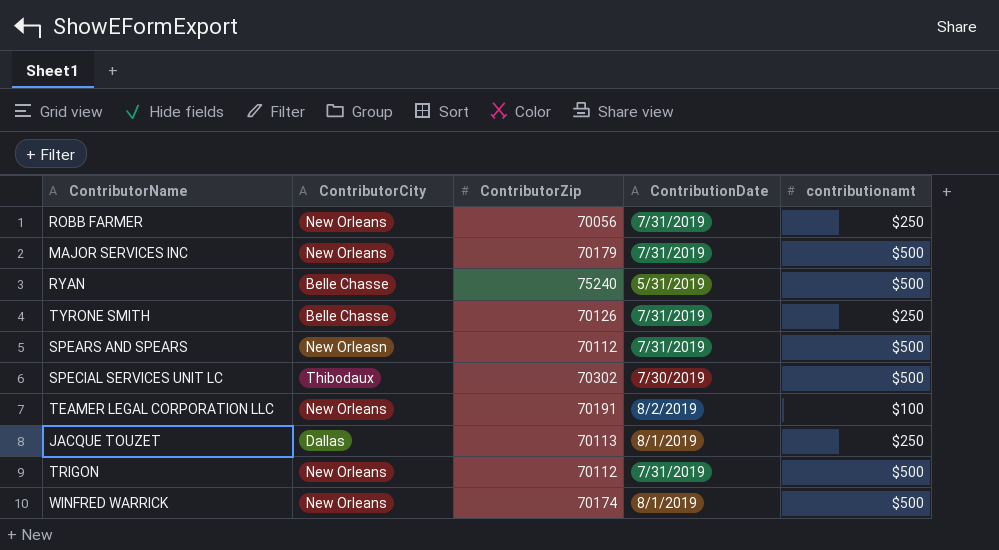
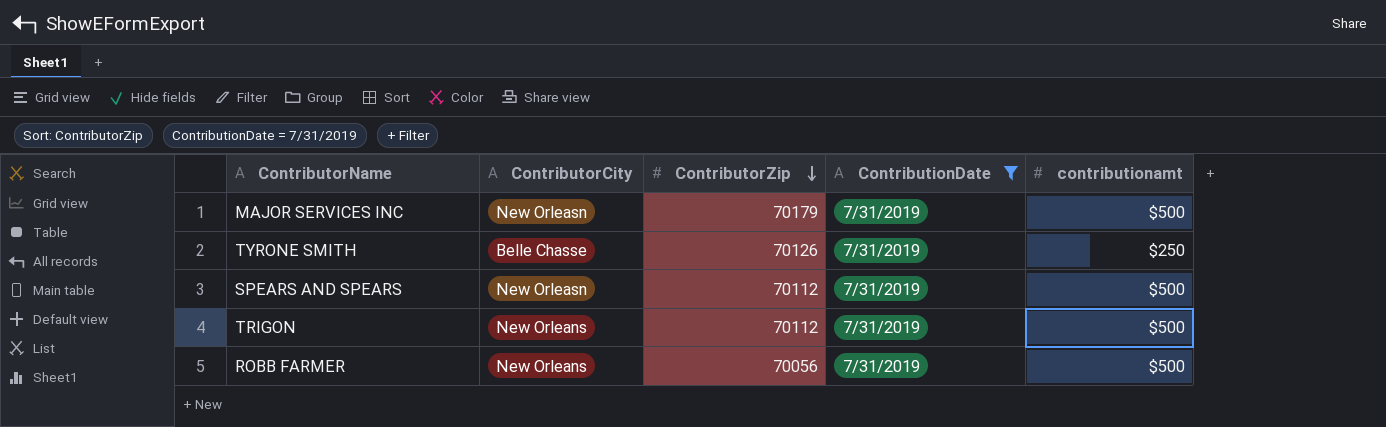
filter: none -> ContributionDate = 7/31/2019
row order: none -> ContributorZip descending
MAJOR SERVICES INC | ContributorCity: New Orleans -> New Orleasn
ROBB FARMER | contributionamt: $250 -> $500

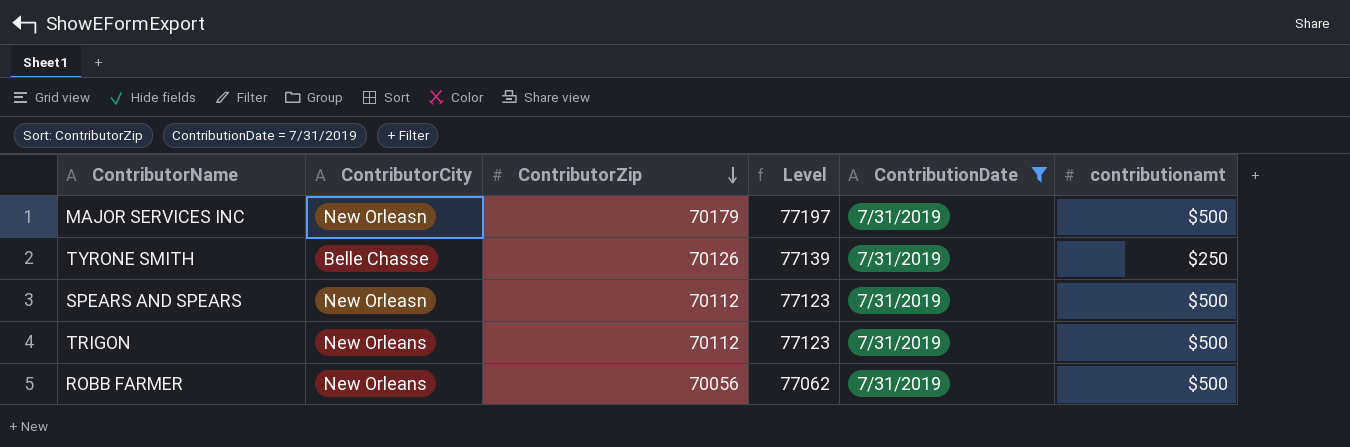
column Level | formula: none -> [ContributorZip] * 1.1

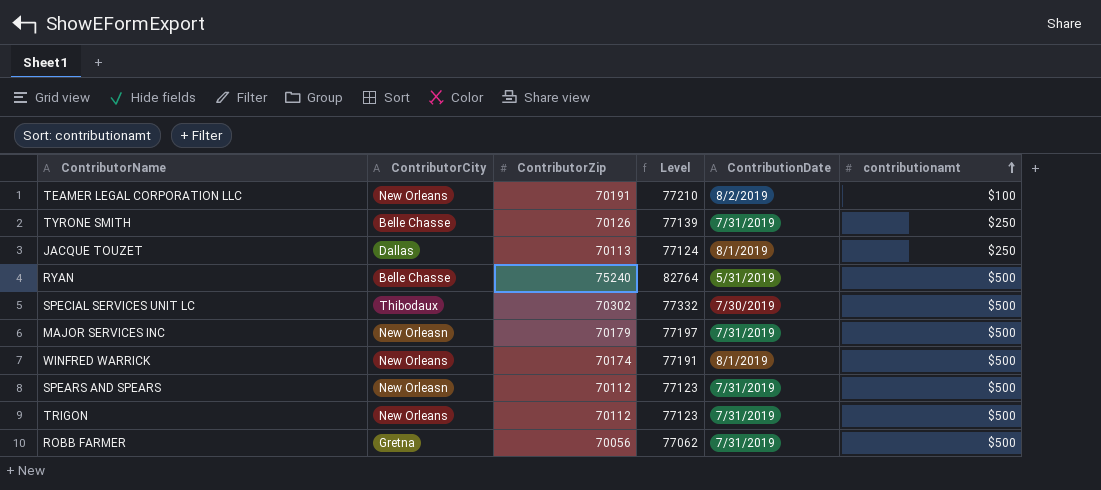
filter: ContributionDate = 7/31/2019 -> none
row order: ContributorZip descending -> contributionamt ascending
ROBB FARMER | ContributorCity: New Orleans -> Gretna

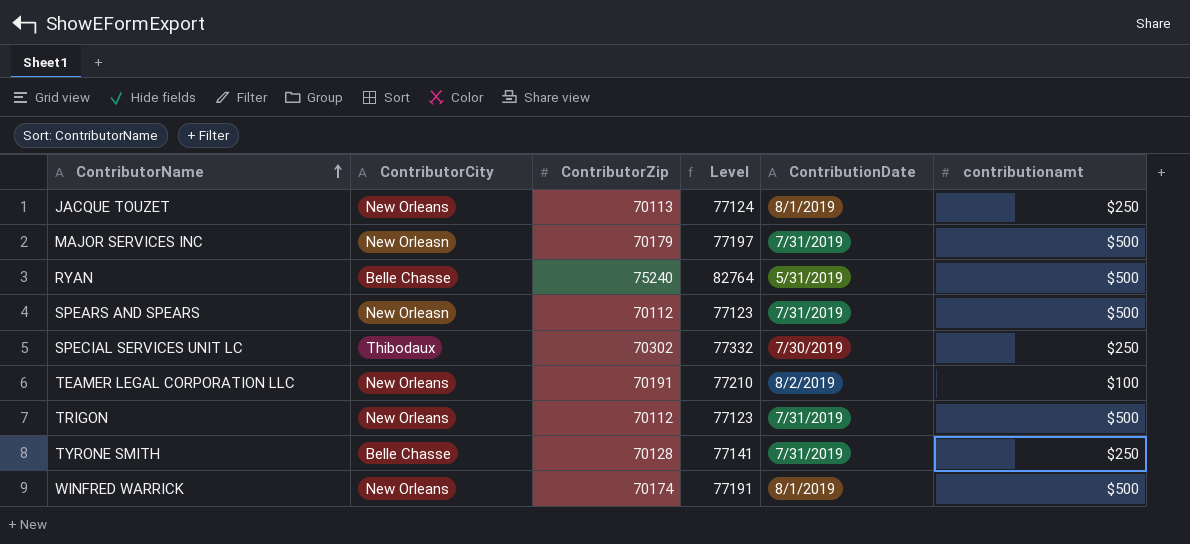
row order: contributionamt ascending -> ContributorName ascending
row ROBB FARMER: Gretna | 70056 | 77062 | 7/31/2019 | $500 -> none
JACQUE TOUZET | ContributorCity: Dallas -> New Orleans
SPECIAL SERVICES UNIT LC | contributionamt: $500 -> $250
TYRONE SMITH | ContributorZip: 70126 -> 70128
TYRONE SMITH | Level: 77139 -> 77141

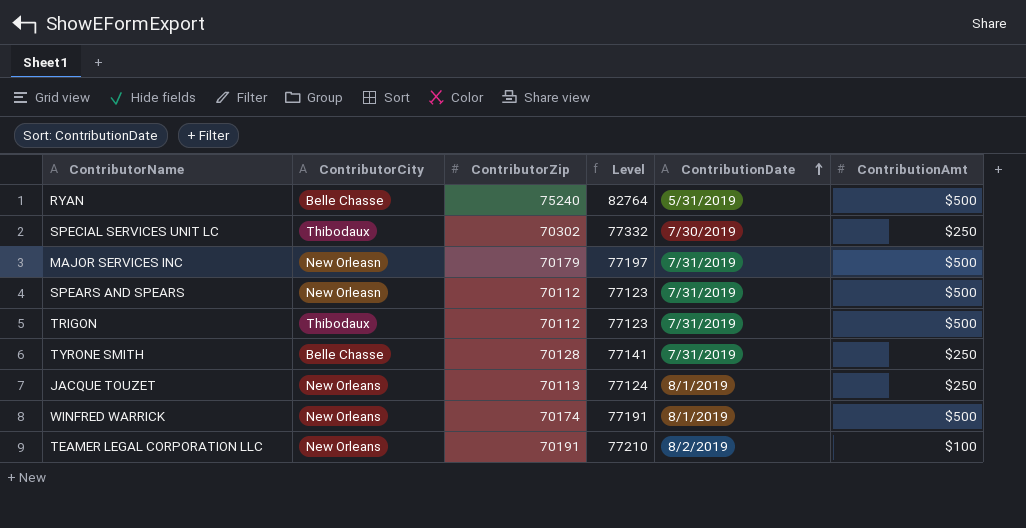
row order: ContributorName ascending -> ContributionDate ascending
column name: contributionamt -> ContributionAmt
TRIGON | ContributorCity: New Orleans -> Thibodaux

